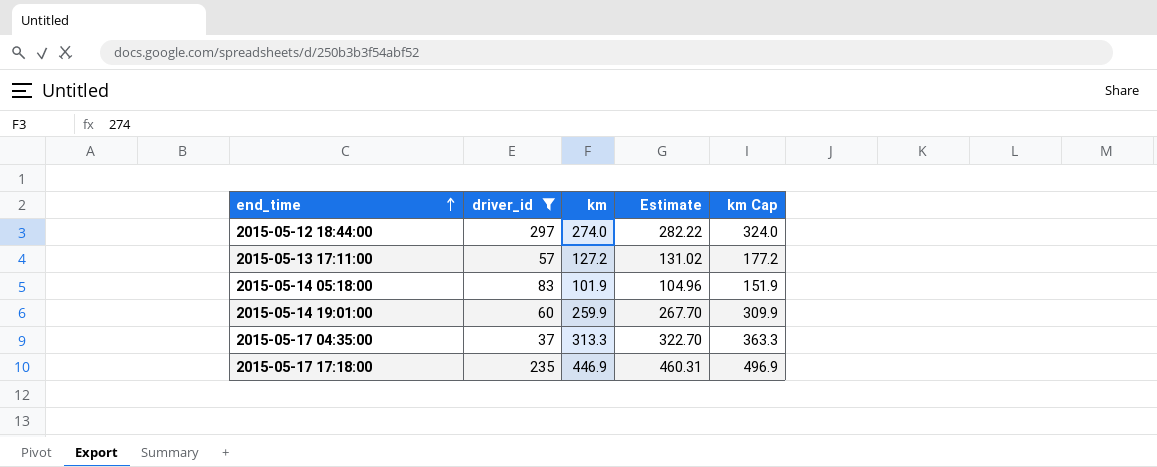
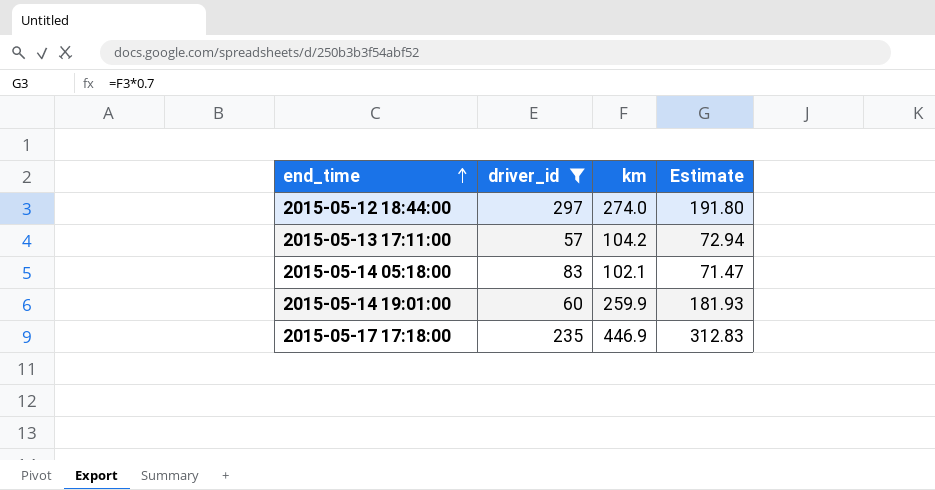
column km Cap | formula: [km] + 50 -> none
column Estimate | formula: [km] * 1.03 -> [km] * 0.7
row 2015-05-17 04:35:00: 37 | 313.3 | 322.70 | 363.3 -> none
2015-05-13 17:11:00 | km: 127.2 -> 104.2
2015-05-14 05:18:00 | km: 101.9 -> 102.1

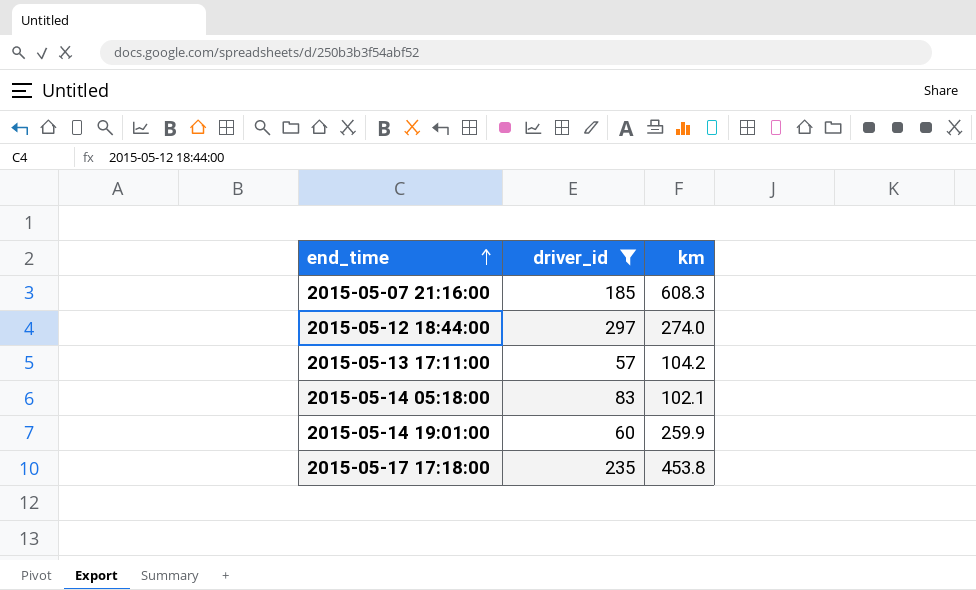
column Estimate | formula: [km] * 0.7 -> none
row 2015-05-07 21:16:00: none -> 185 | 608.3
2015-05-17 17:18:00 | km: 446.9 -> 453.8

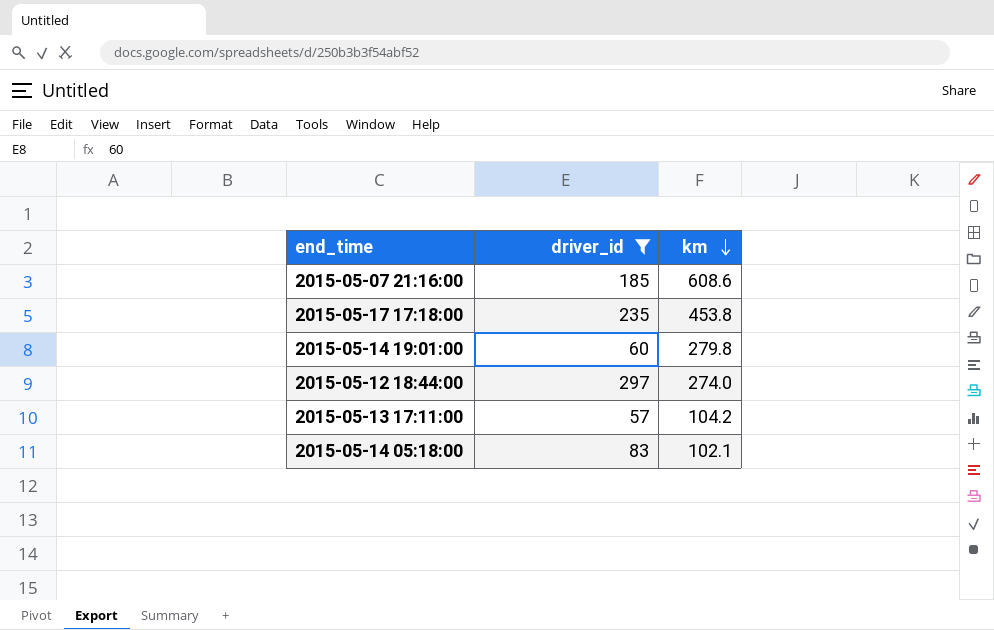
row order: end_time ascending -> km descending
2015-05-07 21:16:00 | km: 608.3 -> 608.6
2015-05-14 19:01:00 | km: 259.9 -> 279.8

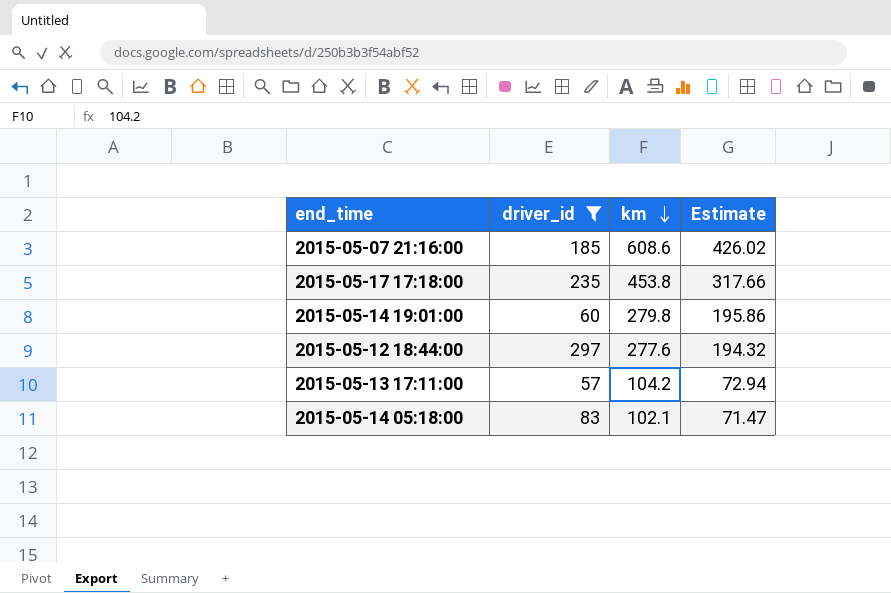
column Estimate | formula: none -> [km] * 0.7
2015-05-12 18:44:00 | km: 274.0 -> 277.6

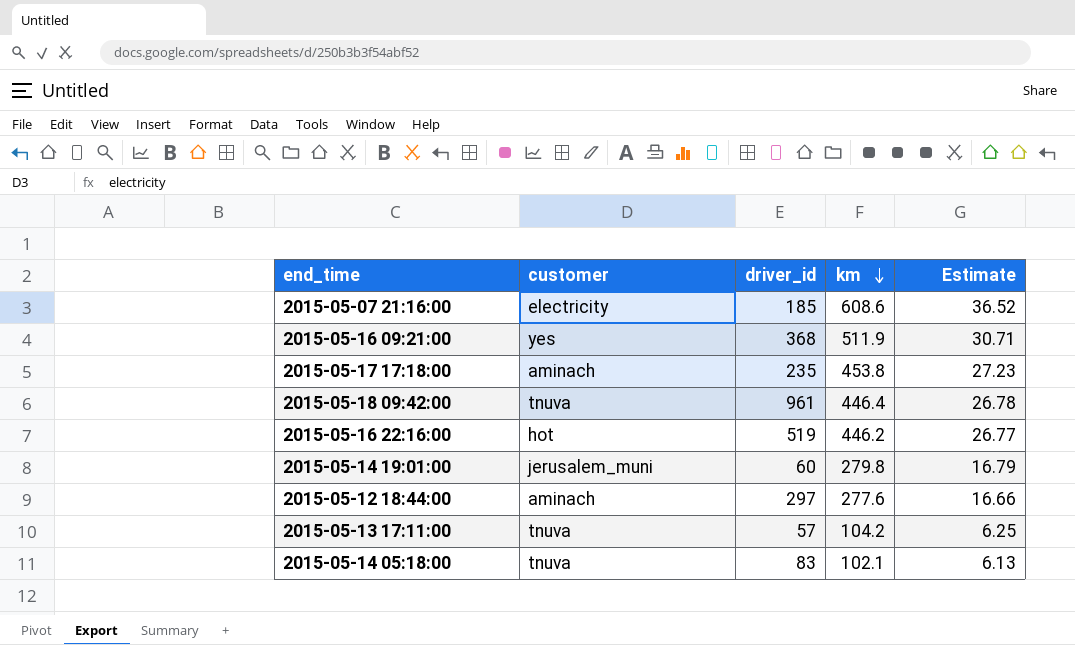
filter: driver_id <= 297 -> none
column customer | position: none -> 2
column Estimate | formula: [km] * 0.7 -> [km] * 0.06

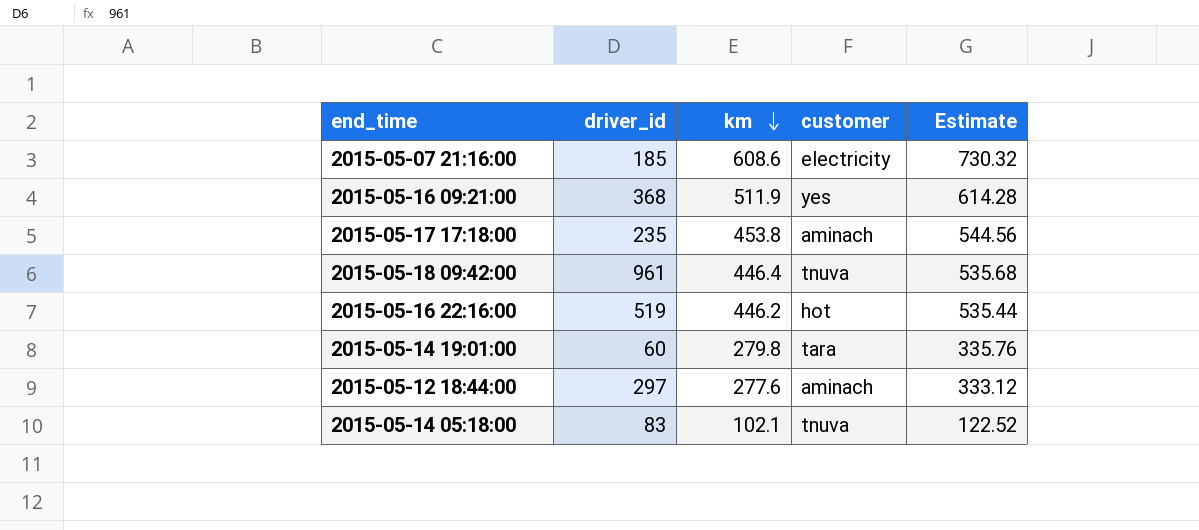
column customer | position: 2 -> 4
column Estimate | formula: [km] * 0.06 -> [km] * 1.2
row 2015-05-13 17:11:00: tnuva | 57 | 104.2 | 6.25 -> none
2015-05-14 19:01:00 | customer: jerusalem_muni -> tara

